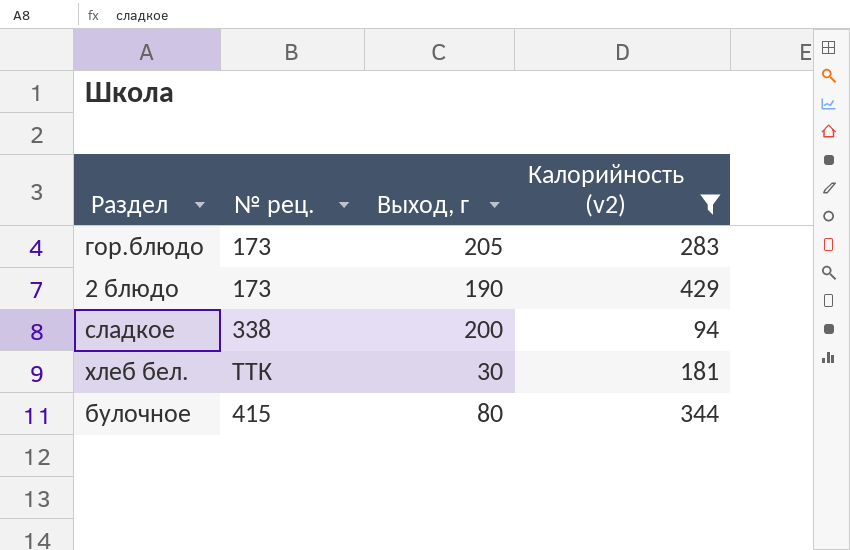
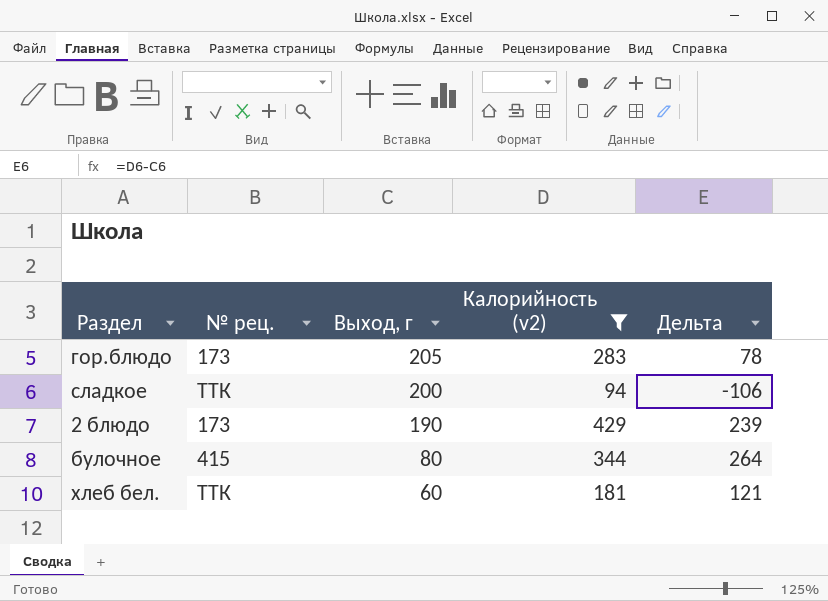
row order: none -> Выход, г descending
column Дельта | formula: none -> [Калорийность (v2)] - [Выход, г]
сладкое | № рец.: 338 -> ТТК
хлеб бел. | Выход, г: 30 -> 60

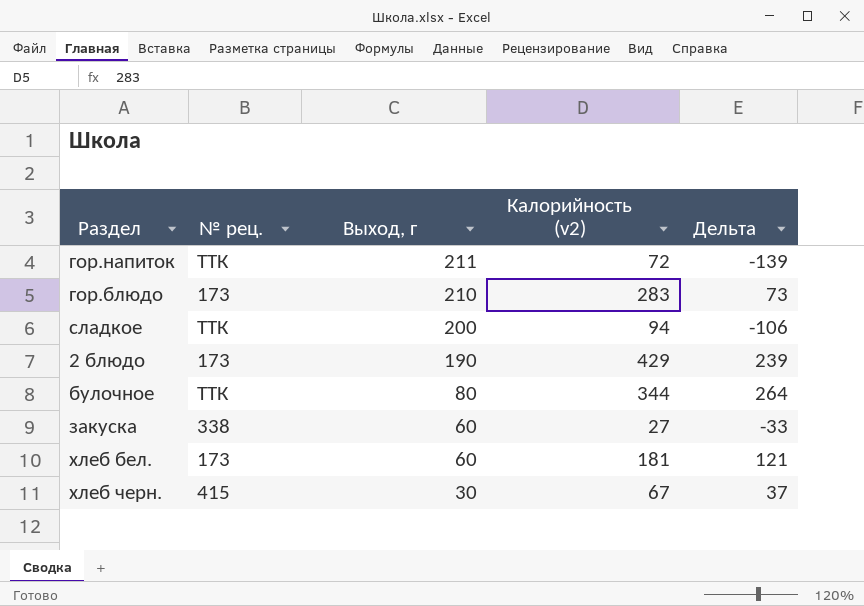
filter: Калорийность (v2) >= 94 -> none
гор.блюдо | Выход, г: 205 -> 210
гор.блюдо | Дельта: 78 -> 73
булочное | № рец.: 415 -> ТТК
хлеб бел. | № рец.: ТТК -> 173

